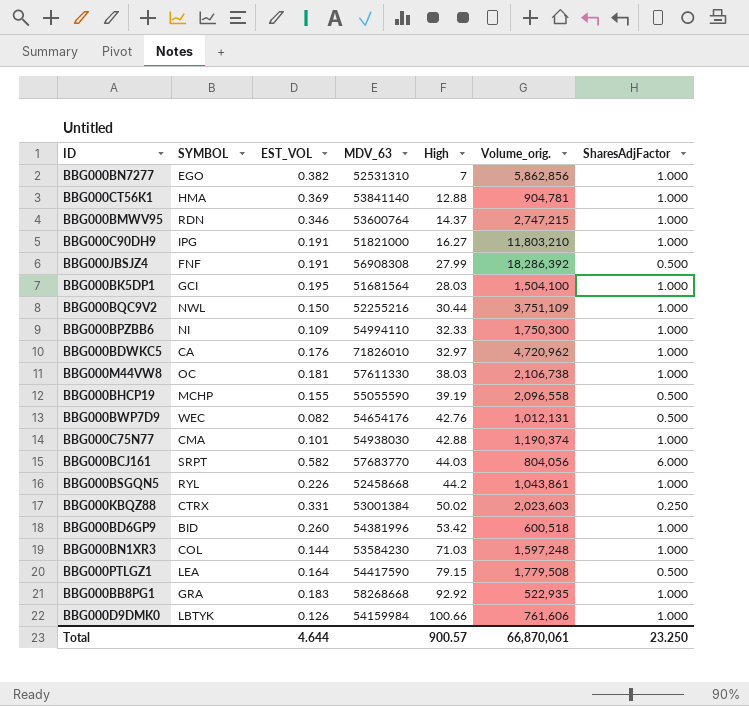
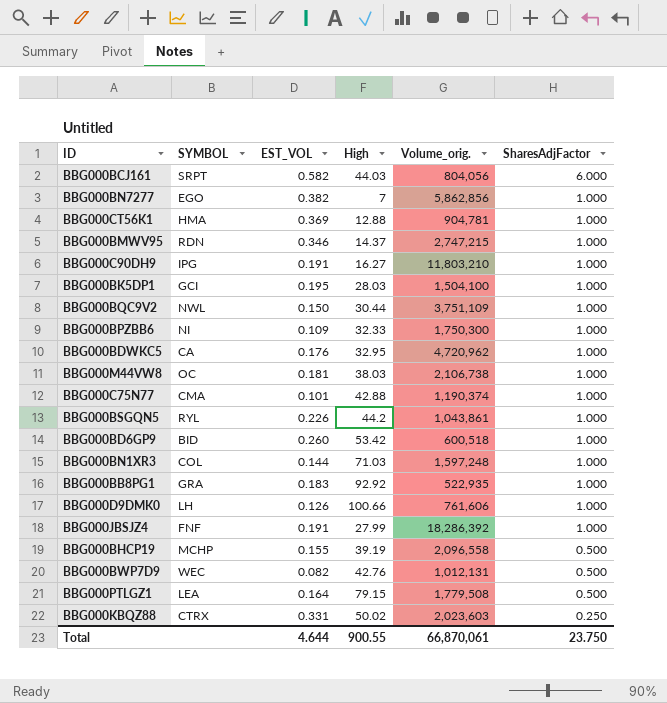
row order: High ascending -> SharesAdjFactor descending
column MDV_63 | position: 4 -> none
BBG000BDWKC5 | High: 32.97 -> 32.95
BBG000D9DMK0 | SYMBOL: LBTYK -> LH
BBG000JBSJZ4 | SharesAdjFactor: 0.500 -> 1.000
Total | High: 900.57 -> 900.55
Total | SharesAdjFactor: 23.250 -> 23.750

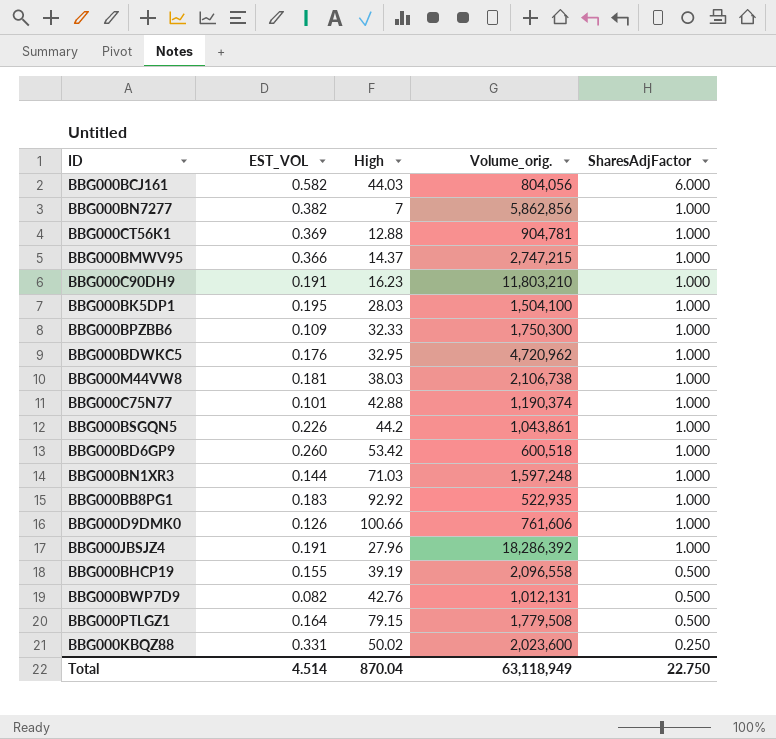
column SYMBOL | position: 2 -> none
row BBG000BQC9V2: NWL | 0.150 | 30.44 | 3,751,109 | 1.000 -> none
BBG000BMWV95 | EST_VOL: 0.346 -> 0.366
BBG000C90DH9 | High: 16.27 -> 16.23
BBG000JBSJZ4 | High: 27.99 -> 27.96
BBG000KBQZ88 | Volume_orig.: 2,023,603 -> 2,023,600
Total | EST_VOL: 4.644 -> 4.514
Total | High: 900.55 -> 870.04
Total | Volume_orig.: 66,870,061 -> 63,118,949
Total | SharesAdjFactor: 23.750 -> 22.750

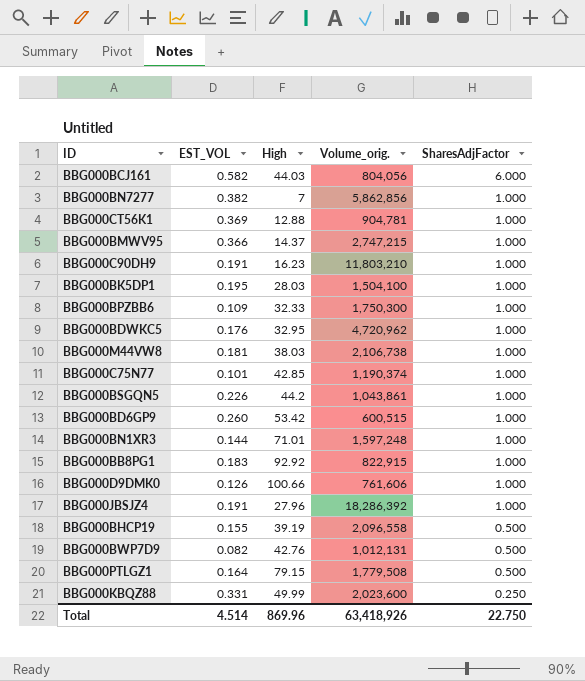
BBG000C75N77 | High: 42.88 -> 42.85
BBG000BD6GP9 | Volume_orig.: 600,518 -> 600,515
BBG000BN1XR3 | High: 71.03 -> 71.01
BBG000BB8PG1 | Volume_orig.: 522,935 -> 822,915
BBG000KBQZ88 | High: 50.02 -> 49.99
Total | High: 870.04 -> 869.96
Total | Volume_orig.: 63,118,949 -> 63,418,926

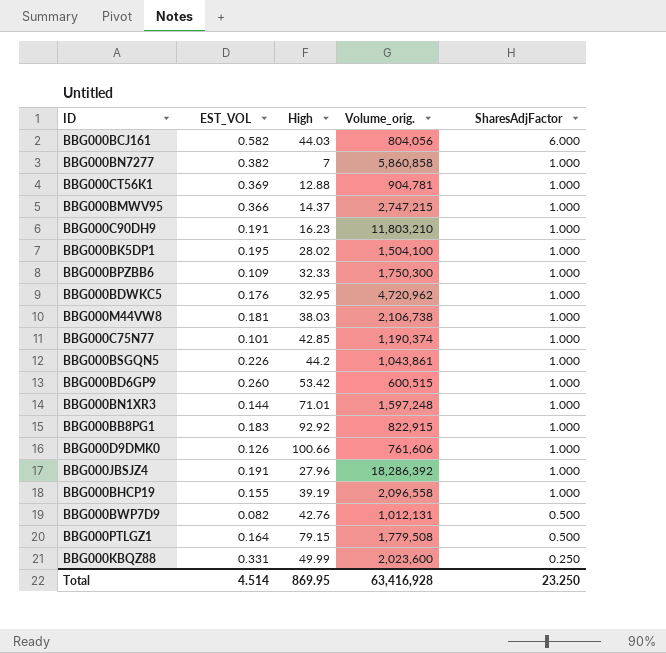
BBG000BN7277 | Volume_orig.: 5,862,856 -> 5,860,858
BBG000BK5DP1 | High: 28.03 -> 28.02
BBG000BHCP19 | SharesAdjFactor: 0.500 -> 1.000
Total | High: 869.96 -> 869.95
Total | Volume_orig.: 63,418,926 -> 63,416,928
Total | SharesAdjFactor: 22.750 -> 23.250

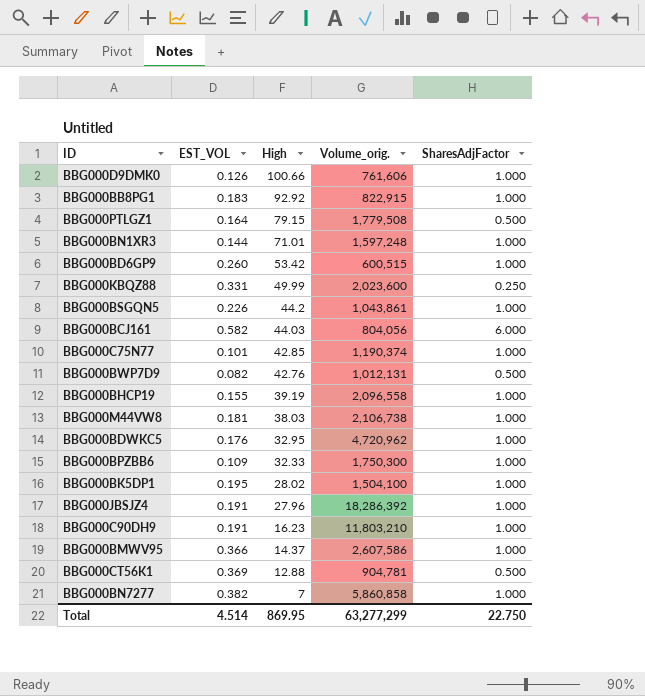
row order: SharesAdjFactor descending -> High descending
BBG000BMWV95 | Volume_orig.: 2,747,215 -> 2,607,586
BBG000CT56K1 | SharesAdjFactor: 1.000 -> 0.500
Total | Volume_orig.: 63,416,928 -> 63,277,299
Total | SharesAdjFactor: 23.250 -> 22.750

